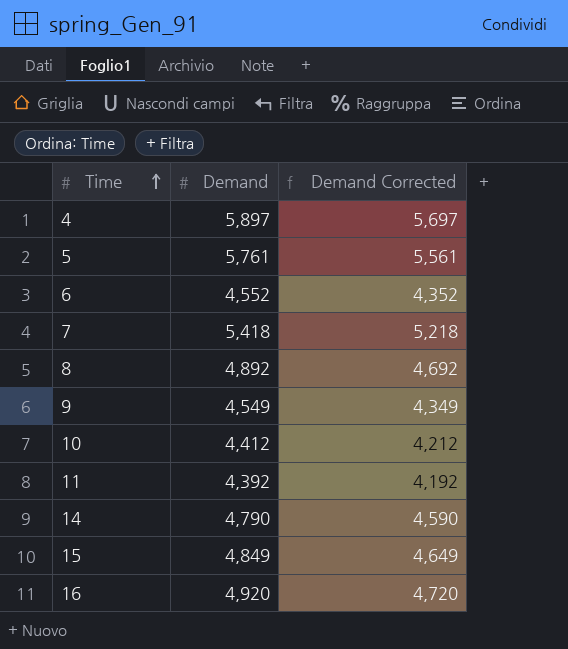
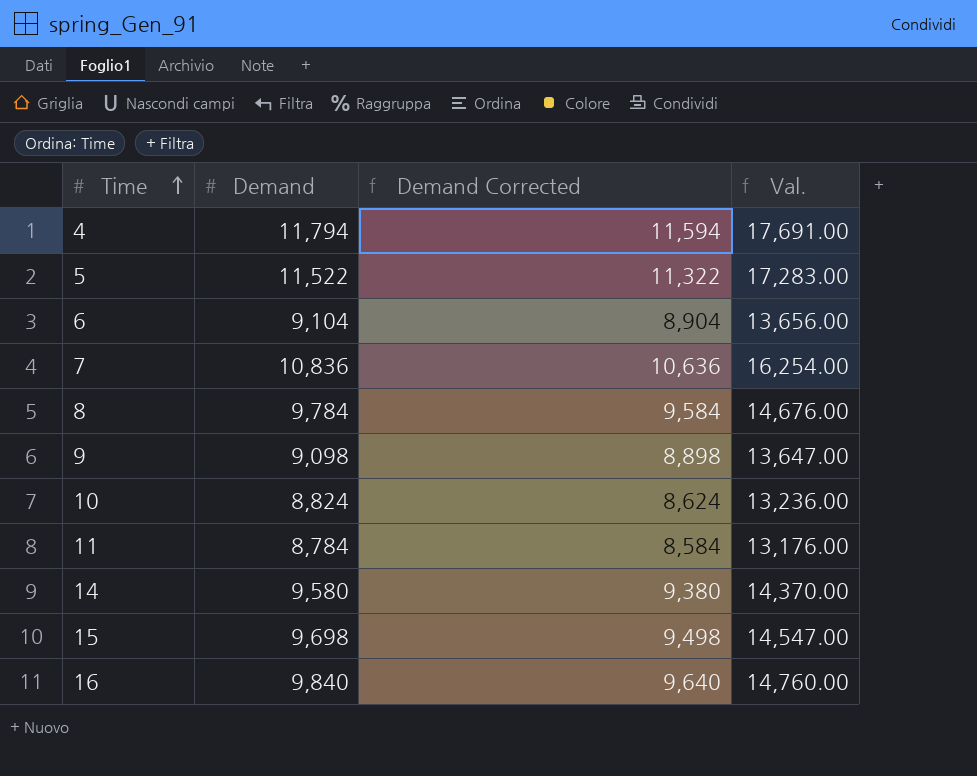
column Val. | formula: none -> [Demand] * 1.5
4 | Demand: 5,897 -> 11,794
4 | Demand Corrected: 5,697 -> 11,594
5 | Demand: 5,761 -> 11,522
5 | Demand Corrected: 5,561 -> 11,322
6 | Demand: 4,552 -> 9,104
6 | Demand Corrected: 4,352 -> 8,904
7 | Demand: 5,418 -> 10,836
7 | Demand Corrected: 5,218 -> 10,636
8 | Demand: 4,892 -> 9,784
8 | Demand Corrected: 4,692 -> 9,584
9 | Demand: 4,549 -> 9,098
9 | Demand Corrected: 4,349 -> 8,898
10 | Demand: 4,412 -> 8,824
10 | Demand Corrected: 4,212 -> 8,624
11 | Demand: 4,392 -> 8,784
11 | Demand Corrected: 4,192 -> 8,584
14 | Demand: 4,790 -> 9,580
14 | Demand Corrected: 4,590 -> 9,380
15 | Demand: 4,849 -> 9,698
15 | Demand Corrected: 4,649 -> 9,498
16 | Demand: 4,920 -> 9,840
16 | Demand Corrected: 4,720 -> 9,640

